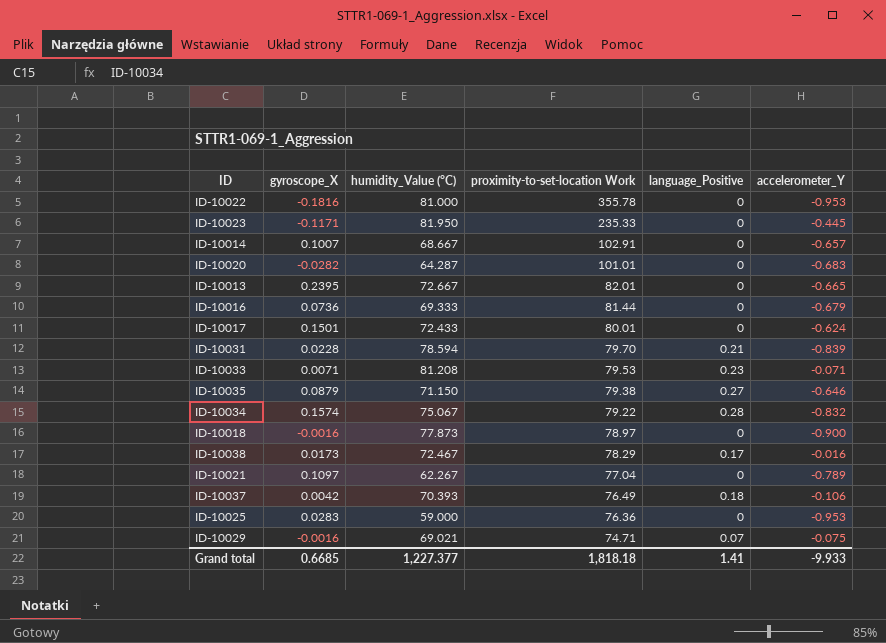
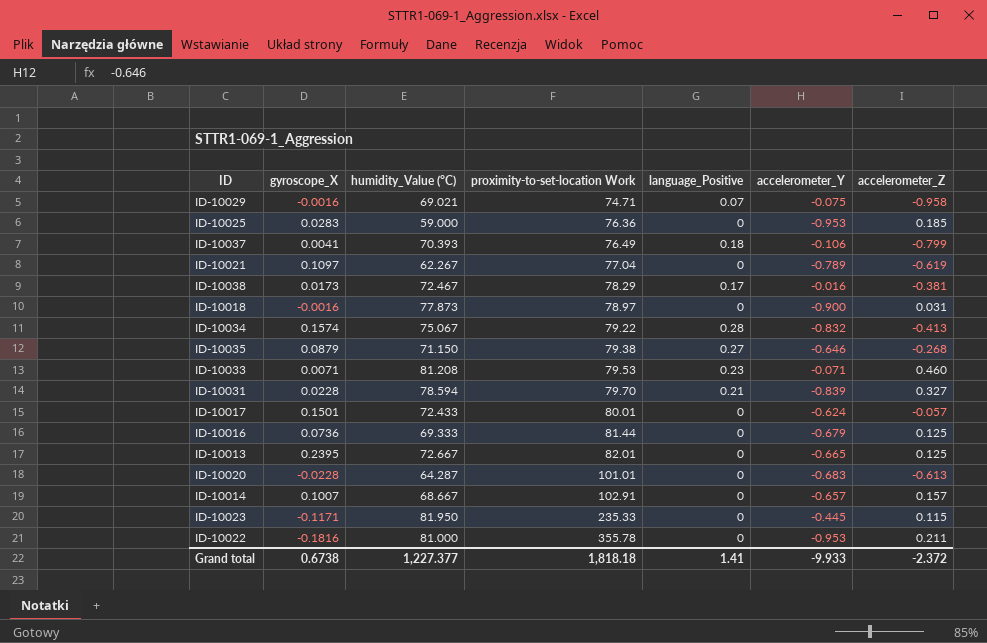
row order: proximity-to-set-location Work descending -> proximity-to-set-location Work ascending
column accelerometer_Z | position: none -> 7
ID-10037 | gyroscope_X: 0.0042 -> 0.0041
ID-10020 | gyroscope_X: -0.0282 -> -0.0228
Grand total | gyroscope_X: 0.6685 -> 0.6738

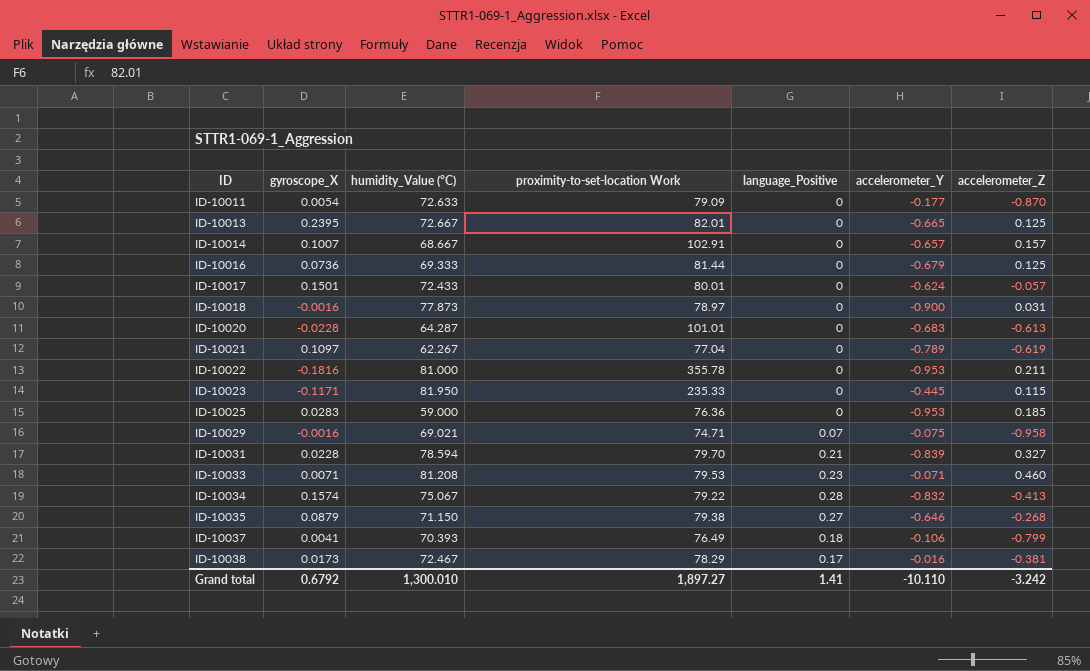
row order: proximity-to-set-location Work ascending -> ID ascending
row ID-10011: none -> 0.0054 | 72.633 | 79.09 | 0 | -0.177 | -0.870
Grand total | gyroscope_X: 0.6738 -> 0.6792
Grand total | humidity_Value (°C): 1,227.377 -> 1,300.010
Grand total | proximity-to-set-location Work: 1,818.18 -> 1,897.27
Grand total | accelerometer_Y: -9.933 -> -10.110
Grand total | accelerometer_Z: -2.372 -> -3.242

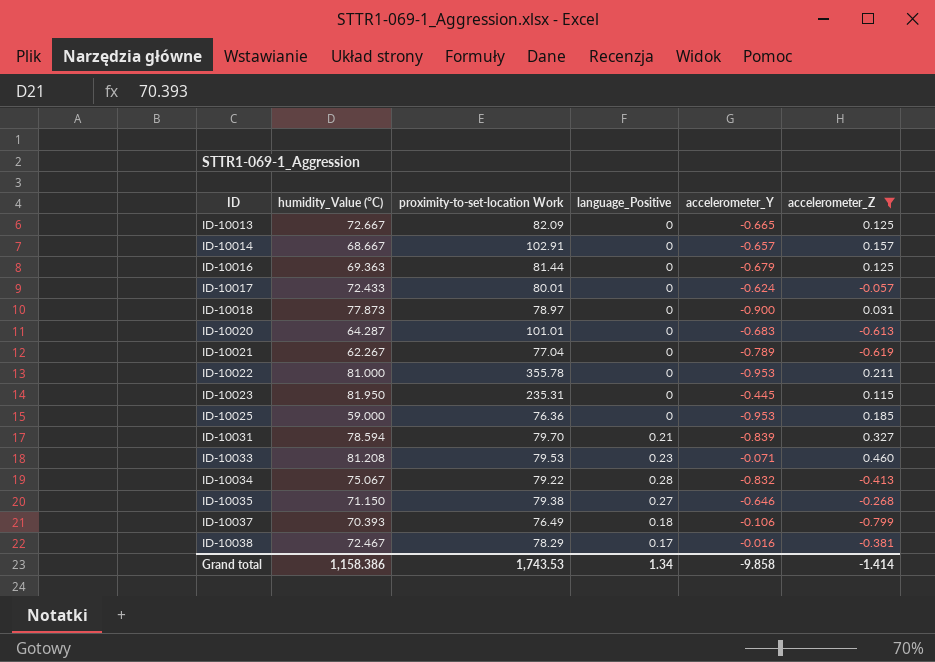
filter: none -> accelerometer_Z >= -0.799
column gyroscope_X | position: 2 -> none
ID-10013 | proximity-to-set-location Work: 82.01 -> 82.09
ID-10016 | humidity_Value (°C): 69.333 -> 69.363
ID-10023 | proximity-to-set-location Work: 235.33 -> 235.31
Grand total | humidity_Value (°C): 1,300.010 -> 1,158.386
Grand total | proximity-to-set-location Work: 1,897.27 -> 1,743.53
Grand total | language_Positive: 1.41 -> 1.34
Grand total | accelerometer_Y: -10.110 -> -9.858
Grand total | accelerometer_Z: -3.242 -> -1.414

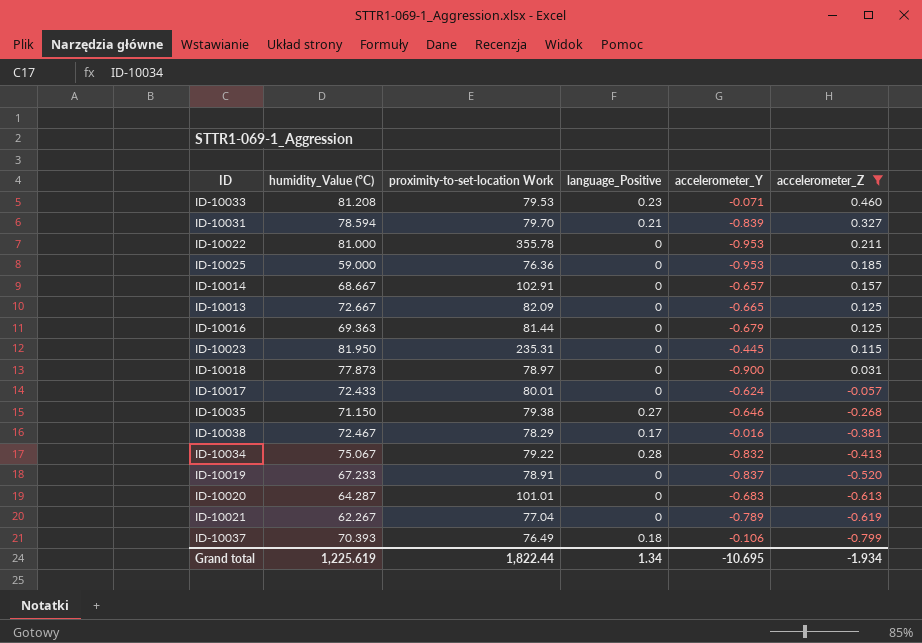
row order: ID ascending -> accelerometer_Z descending
row ID-10019: none -> 67.233 | 78.91 | 0 | -0.837 | -0.520
Grand total | humidity_Value (°C): 1,158.386 -> 1,225.619
Grand total | proximity-to-set-location Work: 1,743.53 -> 1,822.44
Grand total | accelerometer_Y: -9.858 -> -10.695
Grand total | accelerometer_Z: -1.414 -> -1.934

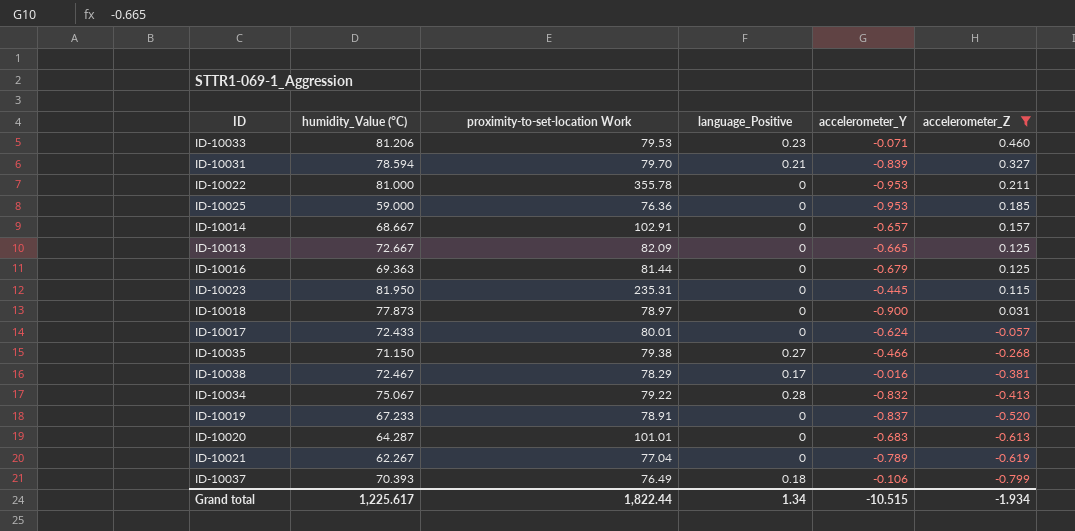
ID-10033 | humidity_Value (°C): 81.208 -> 81.206
ID-10035 | accelerometer_Y: -0.646 -> -0.466
Grand total | humidity_Value (°C): 1,225.619 -> 1,225.617
Grand total | accelerometer_Y: -10.695 -> -10.515

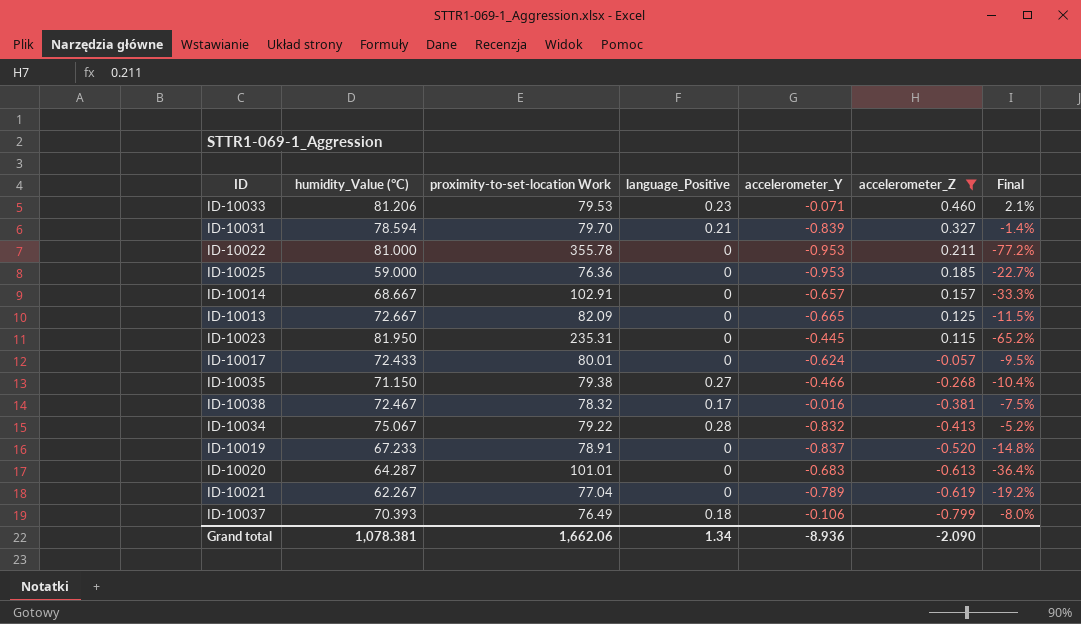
column Final | formula: none -> ([humidity_Value (°C)] - [proximity-to-set-location Work]) / [proximity-to-set-location Work]
row ID-10016: 69.363 | 81.44 | 0 | -0.679 | 0.125 -> none
row ID-10018: 77.873 | 78.97 | 0 | -0.900 | 0.031 -> none
ID-10038 | proximity-to-set-location Work: 78.29 -> 78.32
Grand total | humidity_Value (°C): 1,225.617 -> 1,078.381
Grand total | proximity-to-set-location Work: 1,822.44 -> 1,662.06
Grand total | accelerometer_Y: -10.515 -> -8.936
Grand total | accelerometer_Z: -1.934 -> -2.090

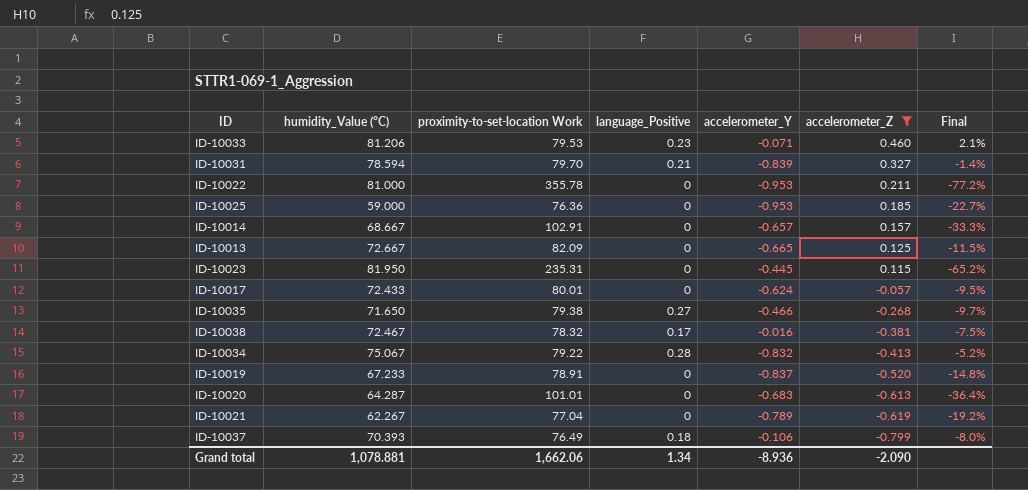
ID-10035 | humidity_Value (°C): 71.150 -> 71.650
ID-10035 | Final: -10.4% -> -9.7%
Grand total | humidity_Value (°C): 1,078.381 -> 1,078.881

